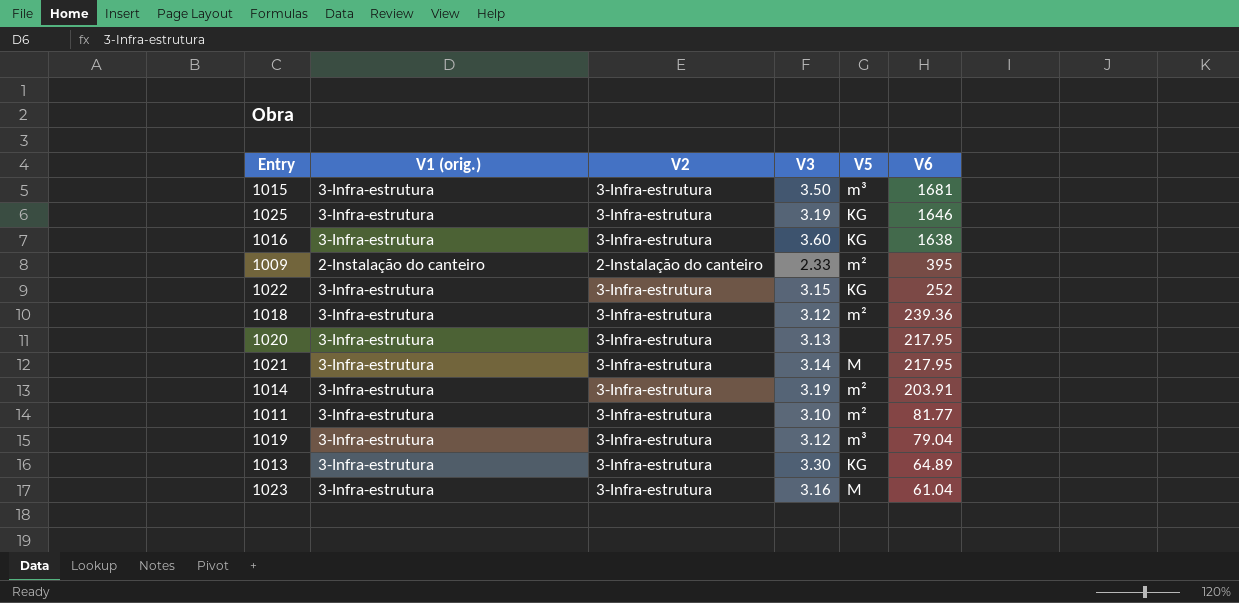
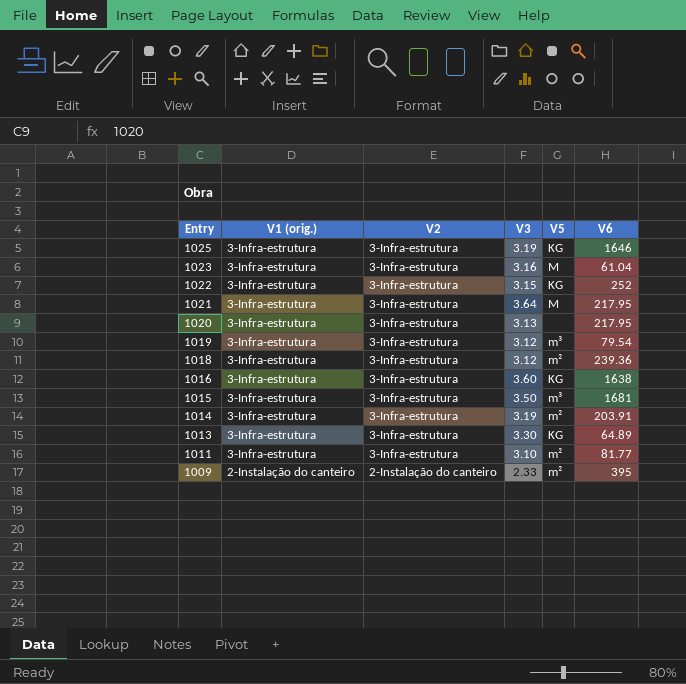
row order: V6 descending -> Entry descending
1021 | V3: 3.14 -> 3.64
1019 | V6: 79.04 -> 79.54

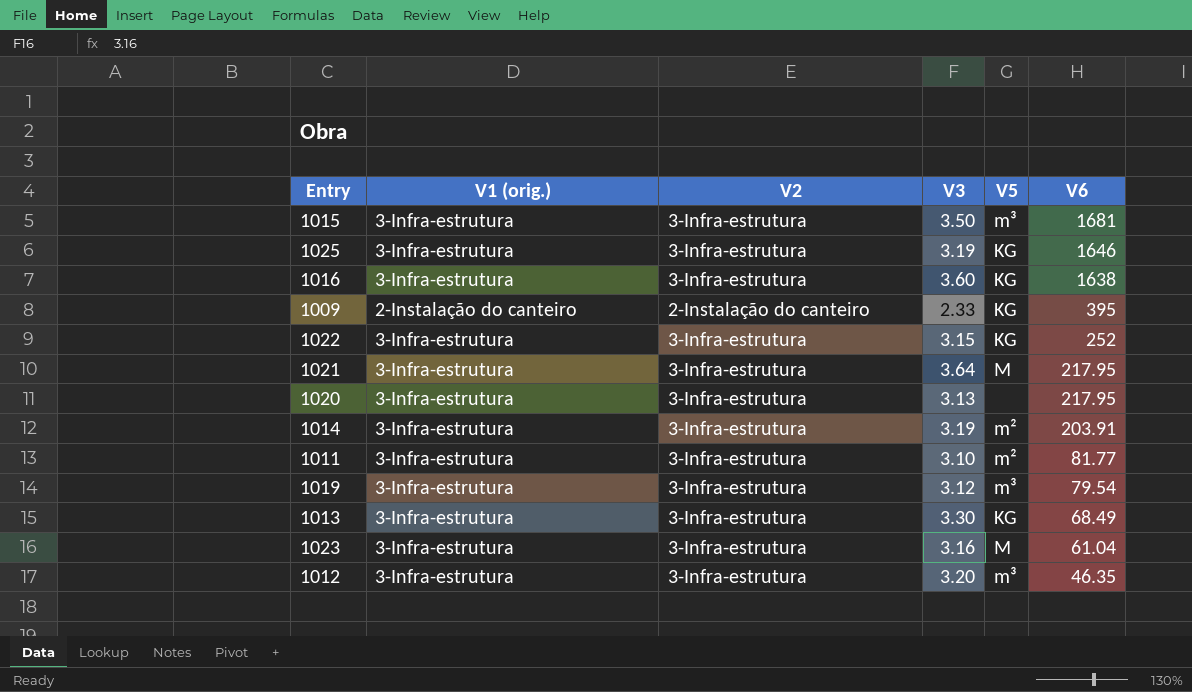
row order: Entry descending -> V6 descending
row 1018: 3-Infra-estrutura | 3-Infra-estrutura | 3.12 | m² | 239.36 -> none
1009 | V5: m² -> KG
1013 | V6: 64.89 -> 68.49
row 1012: none -> 3-Infra-estrutura | 3-Infra-estrutura | 3.20 | m³ | 46.35

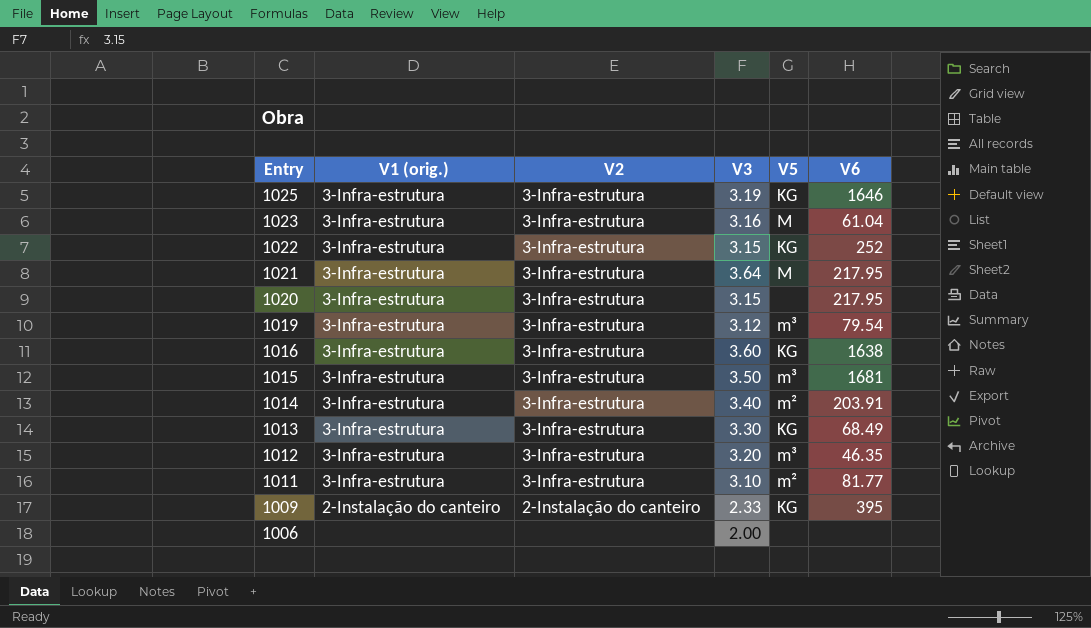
row order: V6 descending -> Entry descending
1020 | V3: 3.13 -> 3.15
1014 | V3: 3.19 -> 3.40
row 1006: none -> none | none | 2.00 | none | none

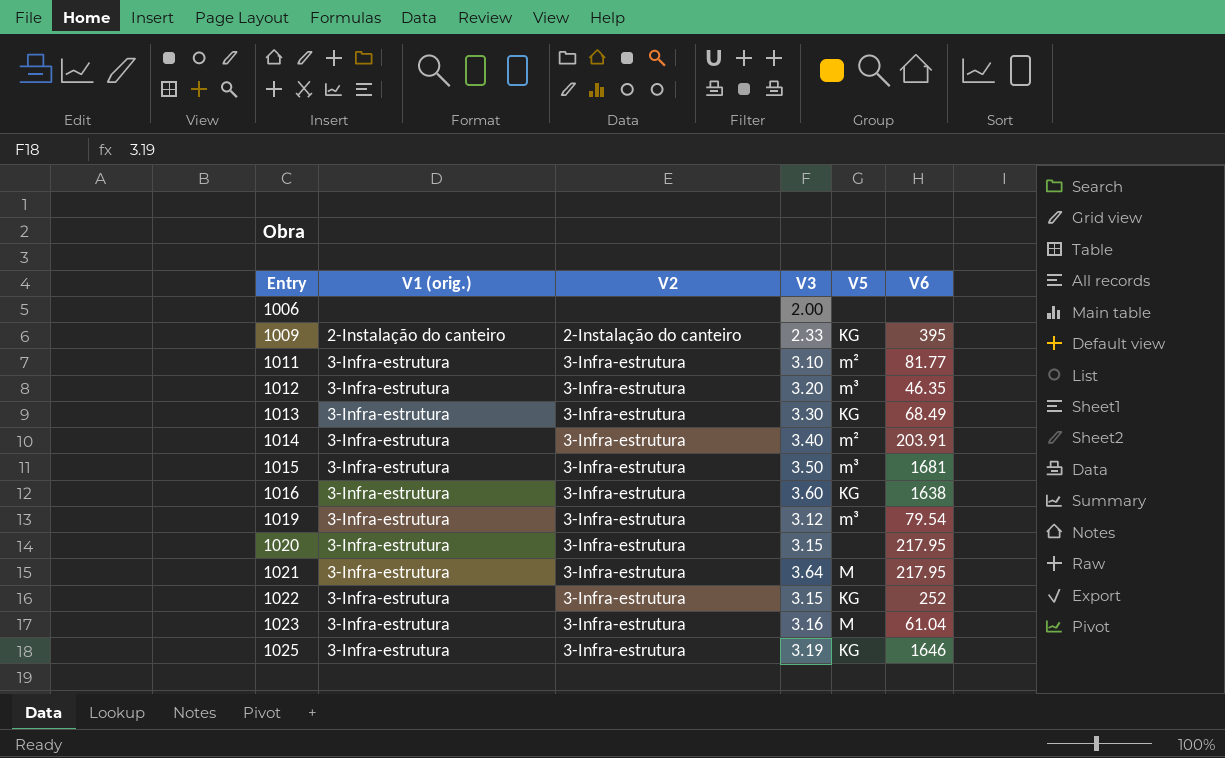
row order: Entry descending -> Entry ascending

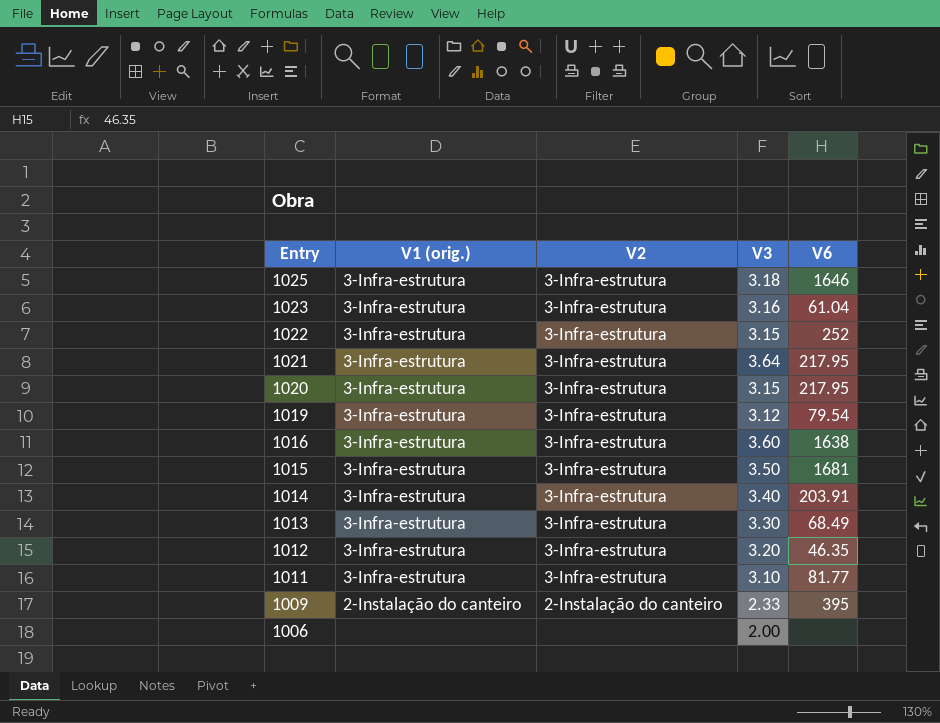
row order: Entry ascending -> Entry descending
column V5 | position: 5 -> none
1025 | V3: 3.19 -> 3.18

